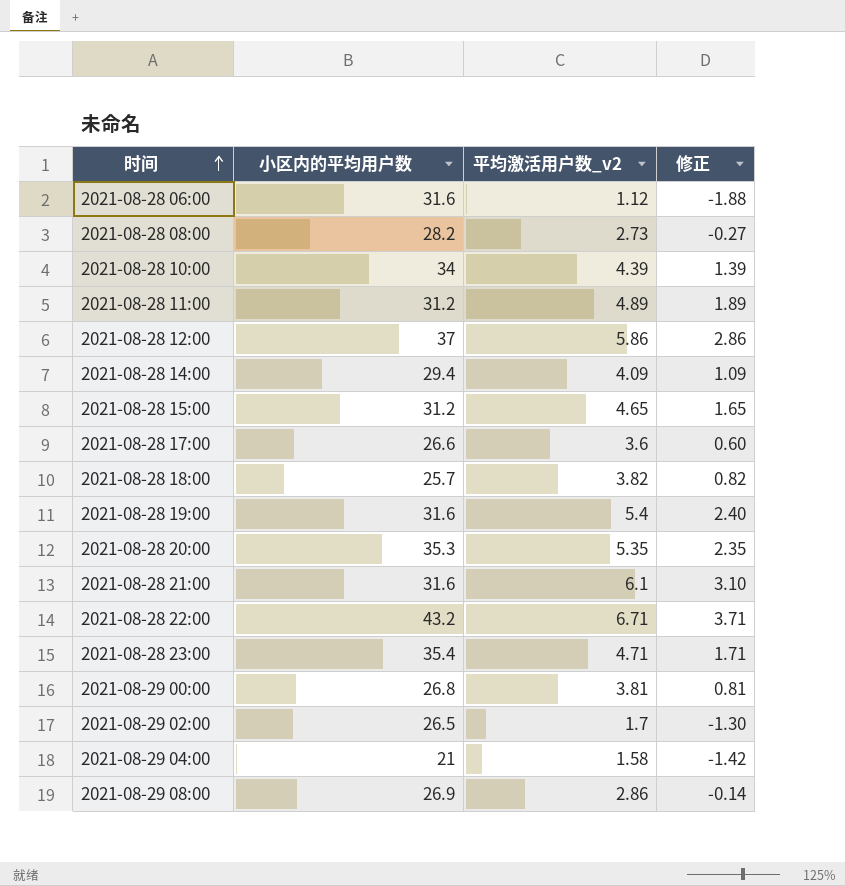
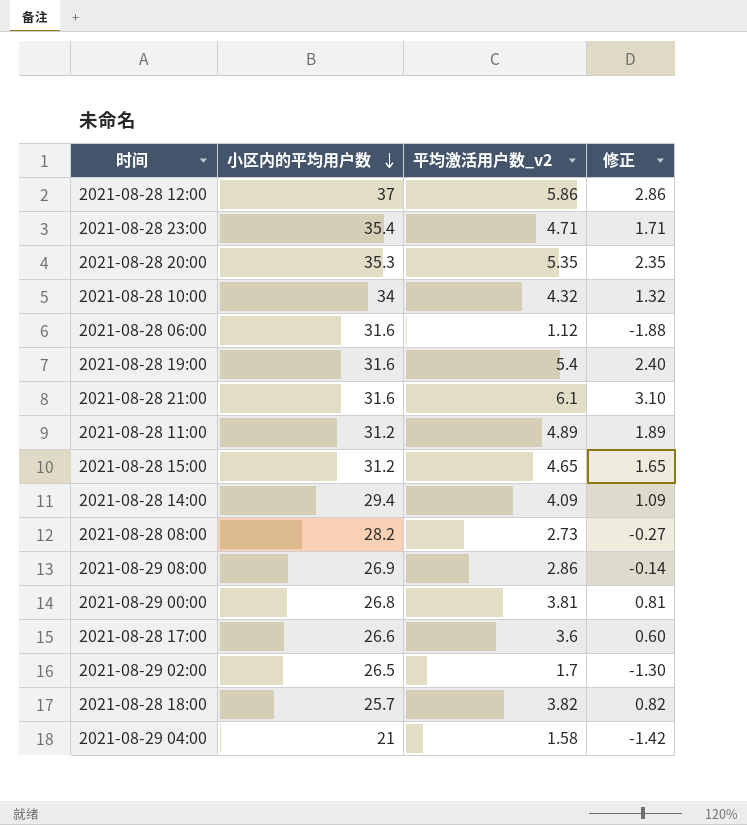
row order: 时间 ascending -> 小区内的平均用户数 descending
row 2021-08-28 22:00: 43.2 | 6.71 | 3.71 -> none
2021-08-28 10:00 | 平均激活用户数_v2: 4.39 -> 4.32
2021-08-28 10:00 | 修正: 1.39 -> 1.32

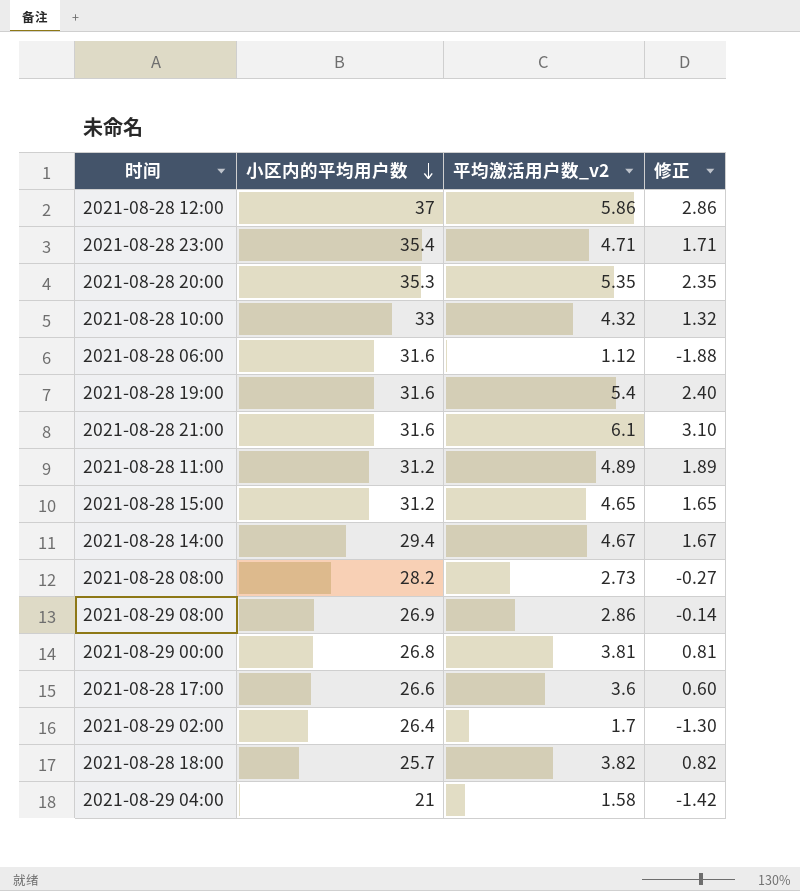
2021-08-28 10:00 | 小区内的平均用户数: 34 -> 33
2021-08-28 14:00 | 平均激活用户数_v2: 4.09 -> 4.67
2021-08-28 14:00 | 修正: 1.09 -> 1.67
2021-08-29 02:00 | 小区内的平均用户数: 26.5 -> 26.4

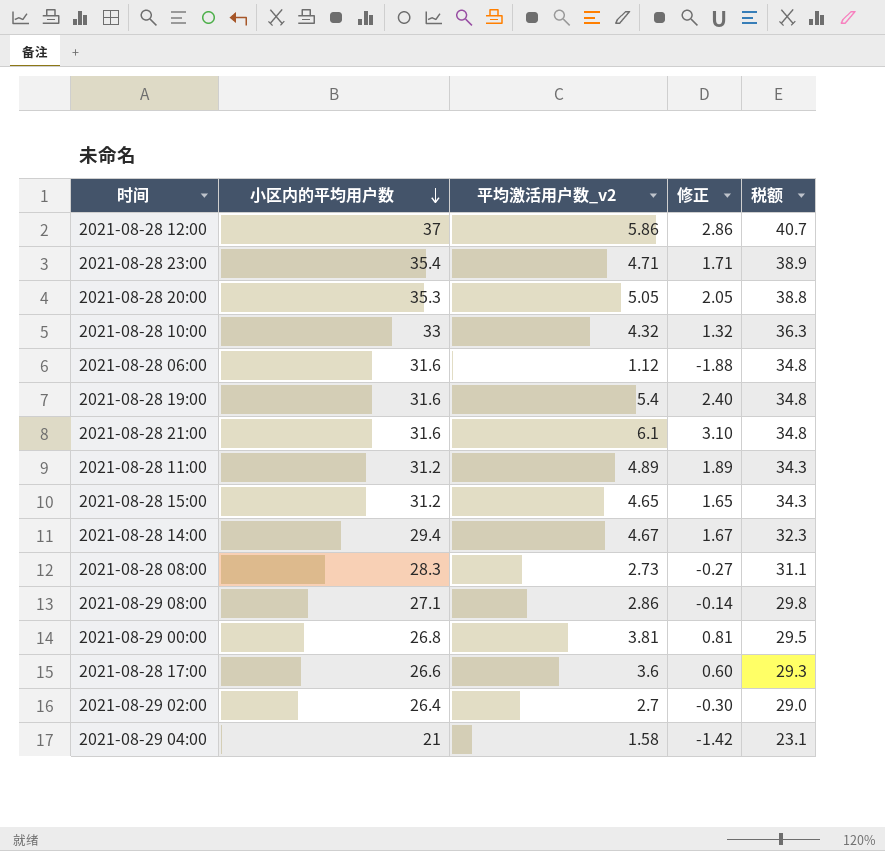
column 税额 | formula: none -> [小区内的平均用户数] * 1.1
row 2021-08-28 18:00: 25.7 | 3.82 | 0.82 -> none
2021-08-28 20:00 | 平均激活用户数_v2: 5.35 -> 5.05
2021-08-28 20:00 | 修正: 2.35 -> 2.05
2021-08-28 08:00 | 小区内的平均用户数: 28.2 -> 28.3
2021-08-29 08:00 | 小区内的平均用户数: 26.9 -> 27.1
2021-08-29 02:00 | 平均激活用户数_v2: 1.7 -> 2.7
2021-08-29 02:00 | 修正: -1.30 -> -0.30

